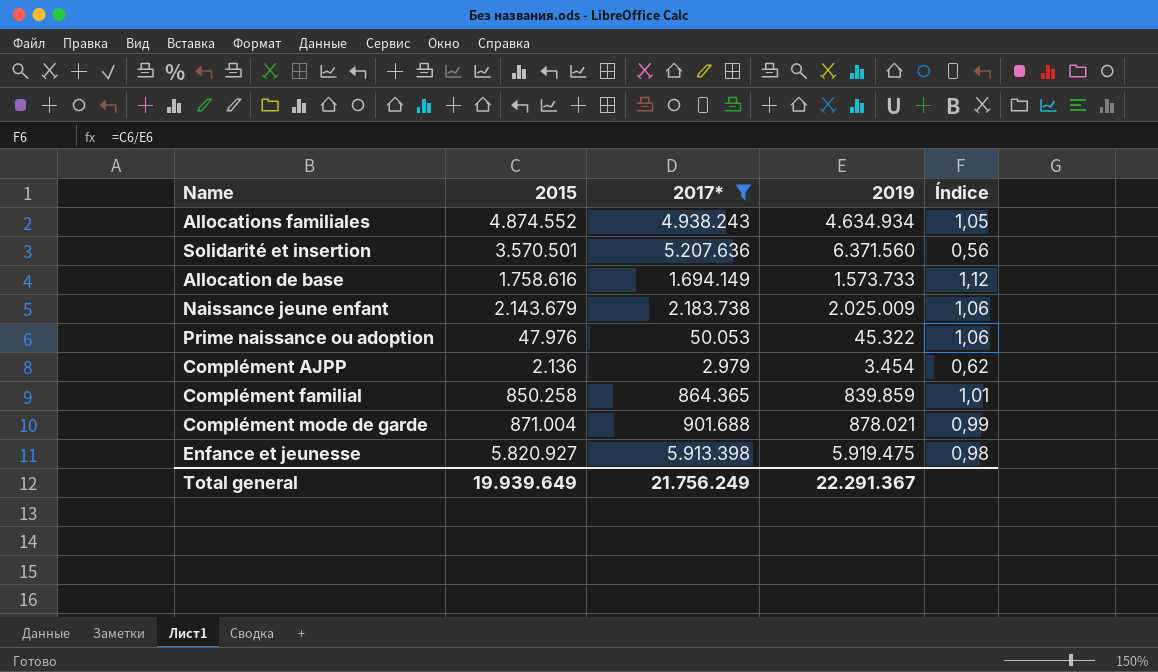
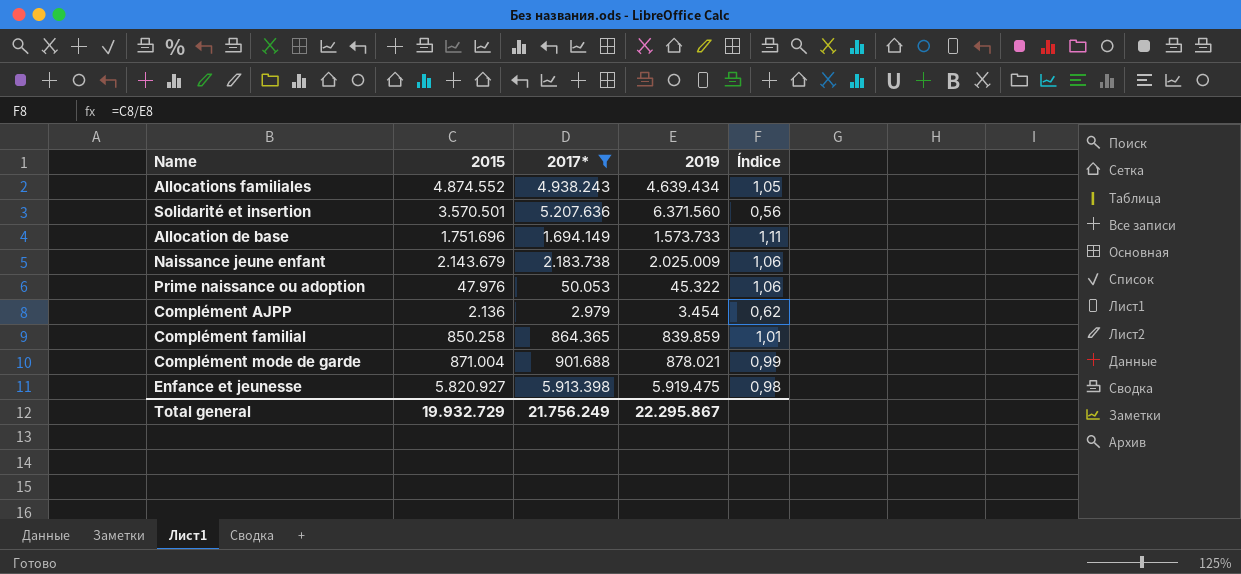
Allocations familiales | 2019: 4.634.934 -> 4.639.434
Allocation de base | 2015: 1.758.616 -> 1.751.696
Allocation de base | Índice: 1,12 -> 1,11
Total general | 2015: 19.939.649 -> 19.932.729
Total general | 2019: 22.291.367 -> 22.295.867

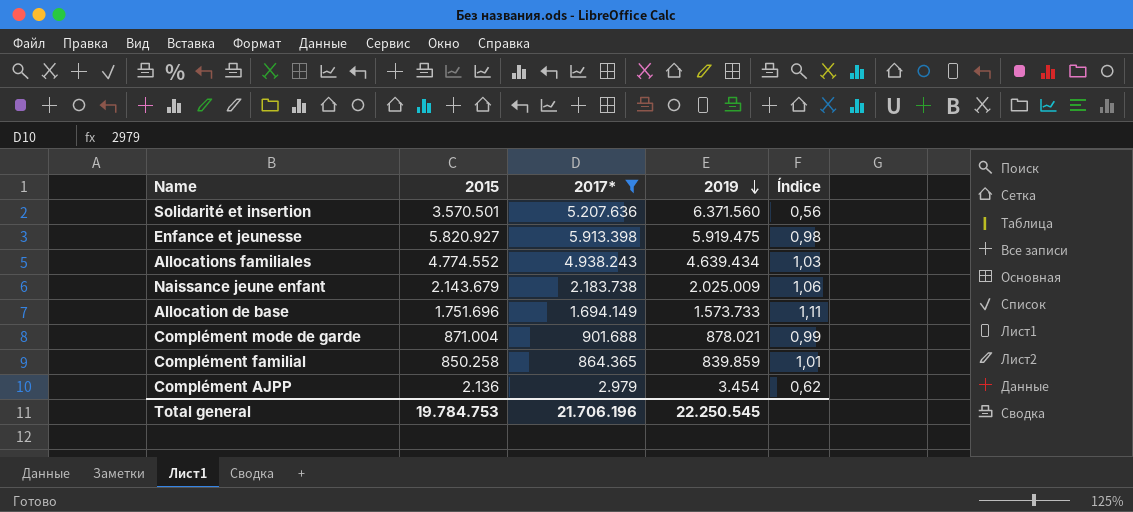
row order: none -> 2019 descending
row Prime naissance ou adoption: 47.976 | 50.053 | 45.322 | 1,06 -> none
Allocations familiales | 2015: 4.874.552 -> 4.774.552
Allocations familiales | Índice: 1,05 -> 1,03
Total general | 2015: 19.932.729 -> 19.784.753
Total general | 2017*: 21.756.249 -> 21.706.196
Total general | 2019: 22.295.867 -> 22.250.545

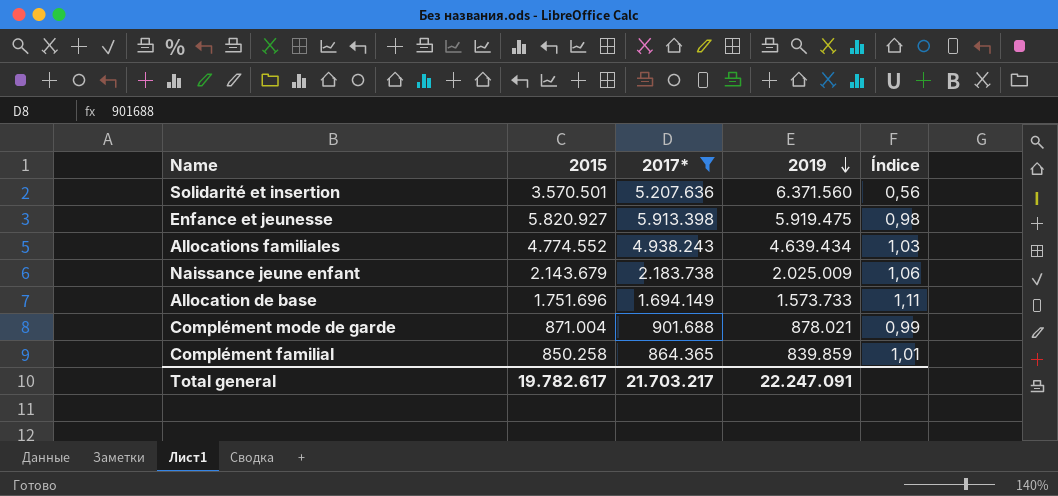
row Complément AJPP: 2.136 | 2.979 | 3.454 | 0,62 -> none
Total general | 2015: 19.784.753 -> 19.782.617
Total general | 2017*: 21.706.196 -> 21.703.217
Total general | 2019: 22.250.545 -> 22.247.091

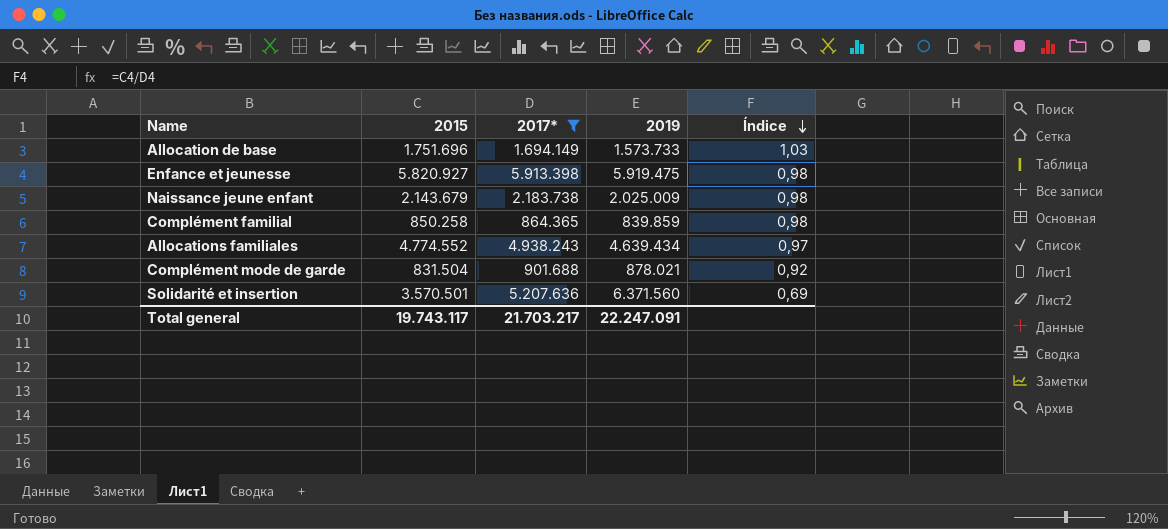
row order: 2019 descending -> Índice descending
column Índice | formula: [2015] / [2019] -> [2015] / [2017*]
Complément mode de garde | 2015: 871.004 -> 831.504
Total general | 2015: 19.782.617 -> 19.743.117

